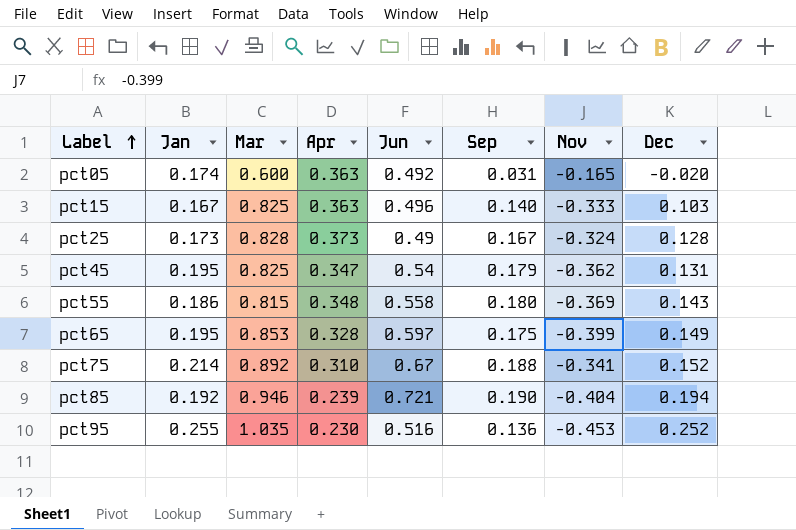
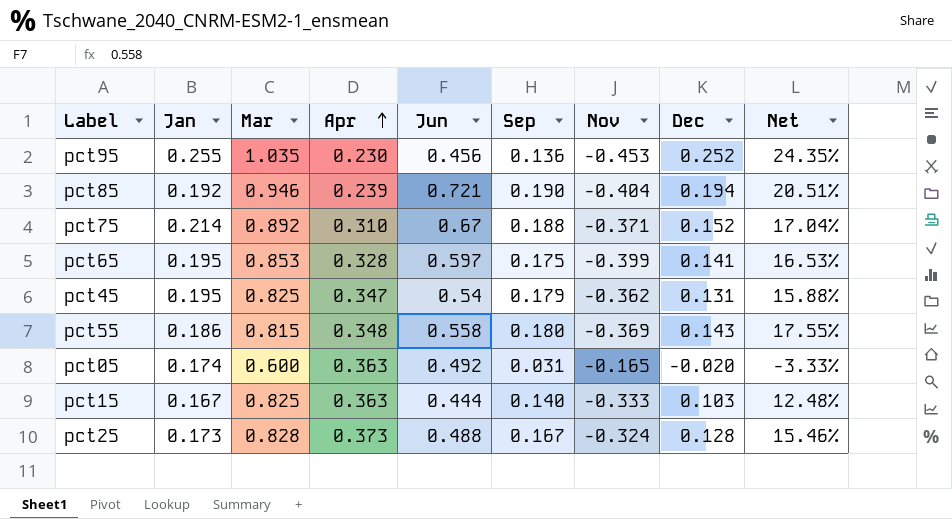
row order: Label ascending -> Apr ascending
column Net | formula: none -> [Dec] / [Mar]
pct95 | Jun: 0.516 -> 0.456
pct75 | Nov: -0.341 -> -0.371
pct65 | Dec: 0.149 -> 0.141
pct15 | Jun: 0.496 -> 0.444
pct25 | Jun: 0.49 -> 0.488

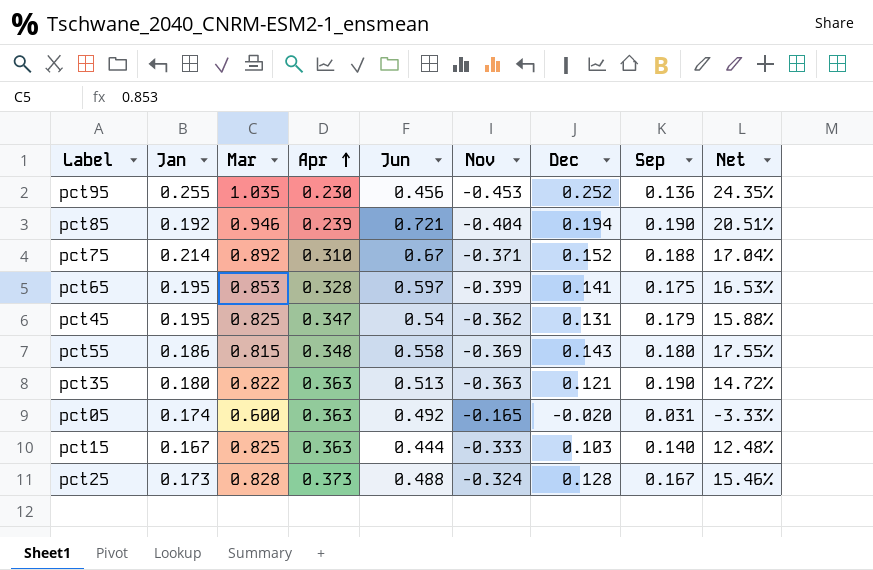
column Sep | position: 6 -> 8
row pct35: none -> 0.180 | 0.822 | 0.363 | 0.513 | -0.363 | 0.121 | 0.190 | 14.72%

